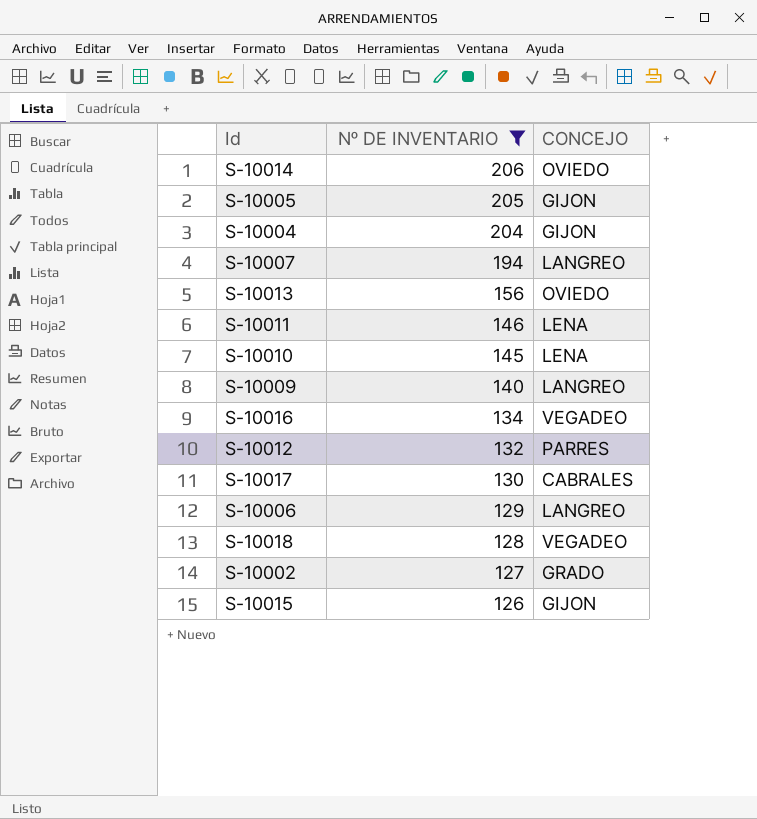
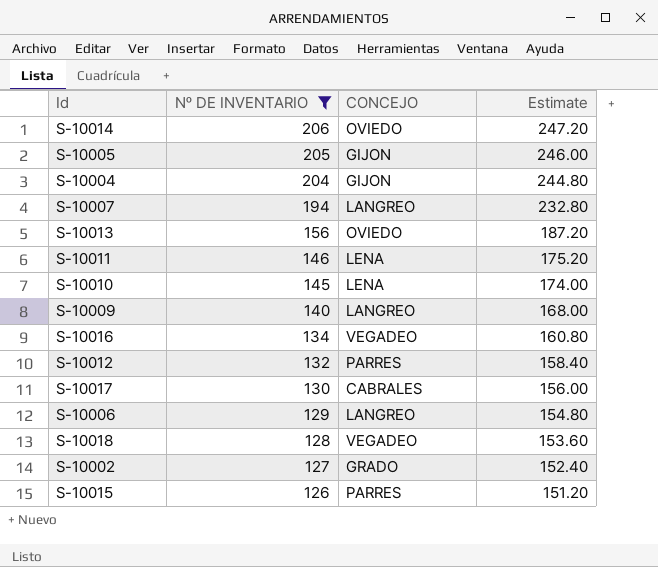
column Estimate | formula: none -> [Nº DE INVENTARIO] * 1.2
S-10015 | CONCEJO: GIJON -> PARRES

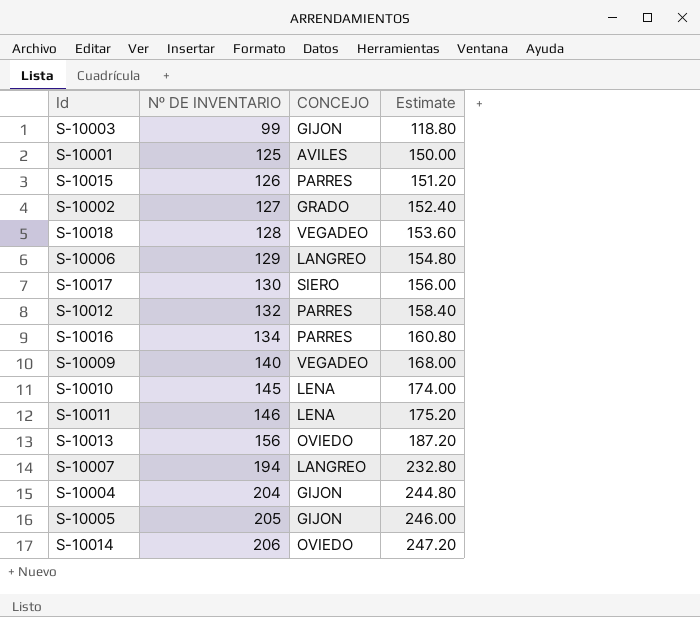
filter: Nº DE INVENTARIO >= 126 -> none
row order: Nº DE INVENTARIO descending -> Nº DE INVENTARIO ascending
S-10017 | CONCEJO: CABRALES -> SIERO
S-10016 | CONCEJO: VEGADEO -> PARRES
S-10009 | CONCEJO: LANGREO -> VEGADEO

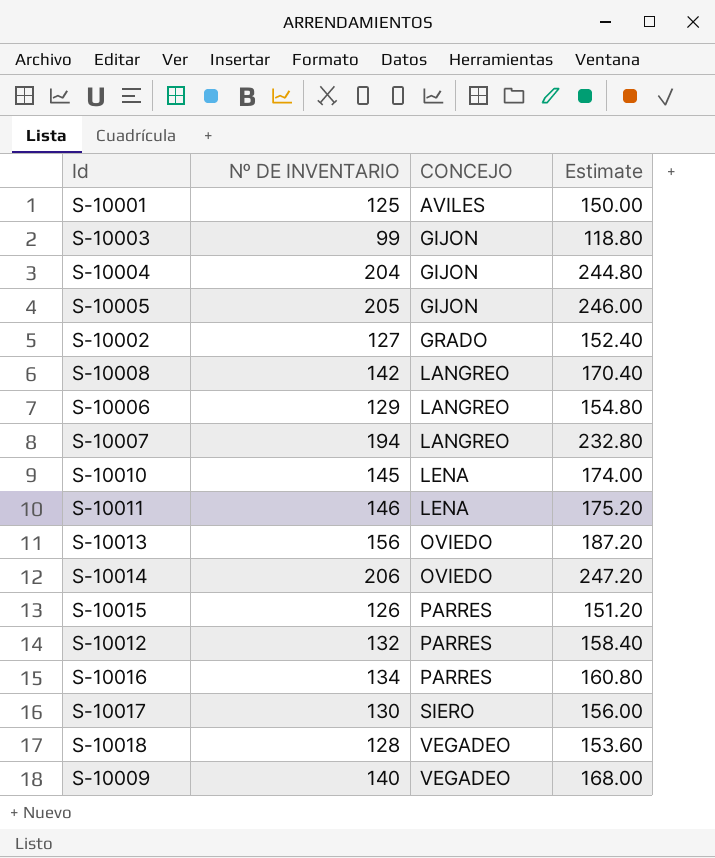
row order: Nº DE INVENTARIO ascending -> CONCEJO ascending
row S-10008: none -> 142 | LANGREO | 170.40

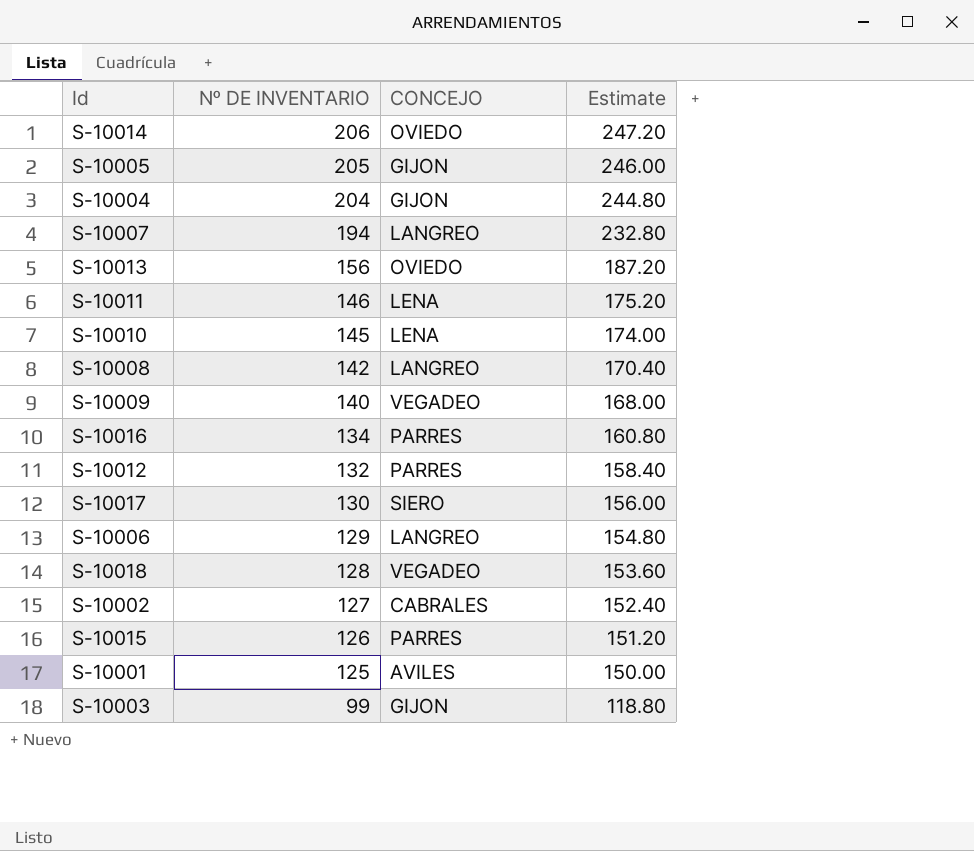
row order: CONCEJO ascending -> Nº DE INVENTARIO descending
S-10002 | CONCEJO: GRADO -> CABRALES

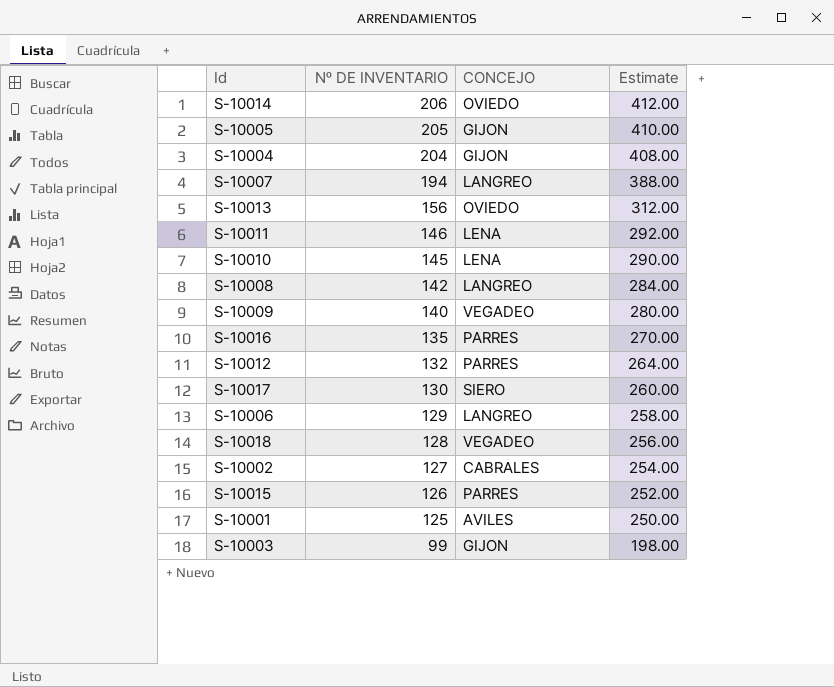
column Estimate | formula: [Nº DE INVENTARIO] * 1.2 -> [Nº DE INVENTARIO] * 2
S-10016 | Nº DE INVENTARIO: 134 -> 135

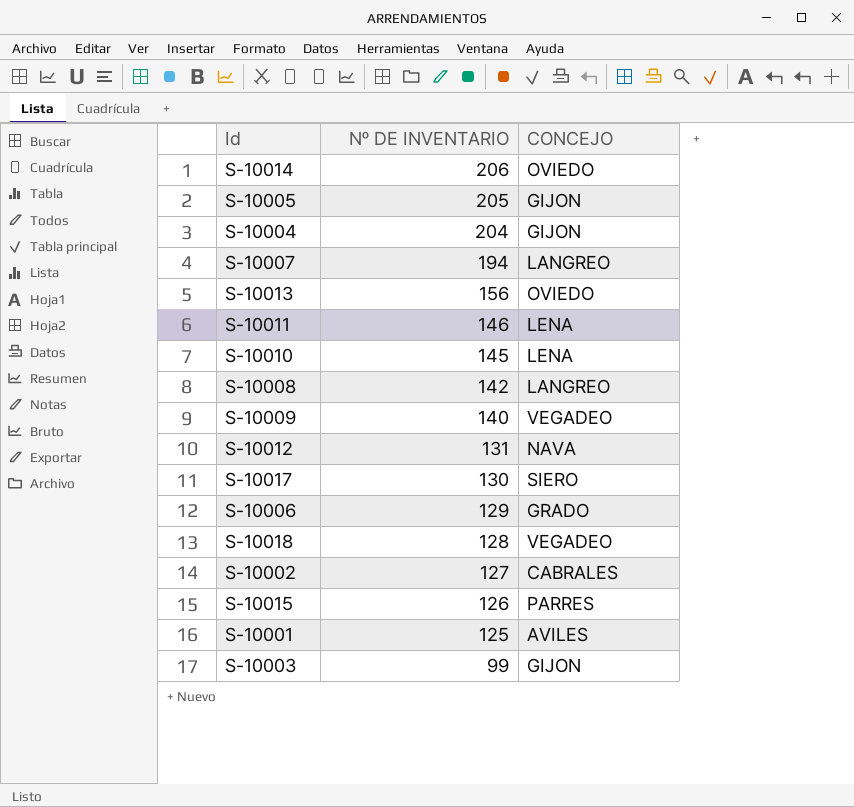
column Estimate | formula: [Nº DE INVENTARIO] * 2 -> none
row S-10016: 135 | PARRES | 270.00 -> none
S-10012 | Nº DE INVENTARIO: 132 -> 131
S-10012 | CONCEJO: PARRES -> NAVA
S-10006 | CONCEJO: LANGREO -> GRADO

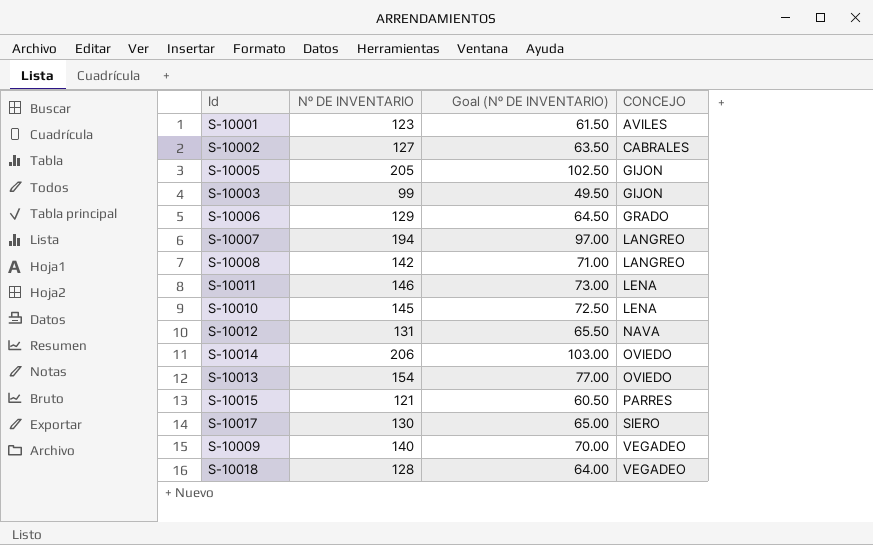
row order: Nº DE INVENTARIO descending -> CONCEJO ascending
column Goal (Nº DE INVENTARIO) | formula: none -> [Nº DE INVENTARIO] * 0.5
row S-10004: 204 | GIJON -> none
S-10001 | Nº DE INVENTARIO: 125 -> 123
S-10013 | Nº DE INVENTARIO: 156 -> 154
S-10015 | Nº DE INVENTARIO: 126 -> 121

